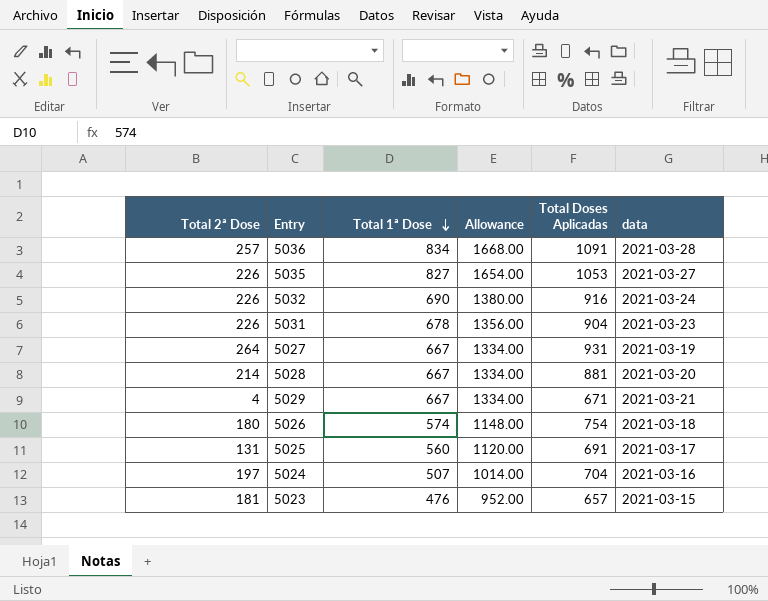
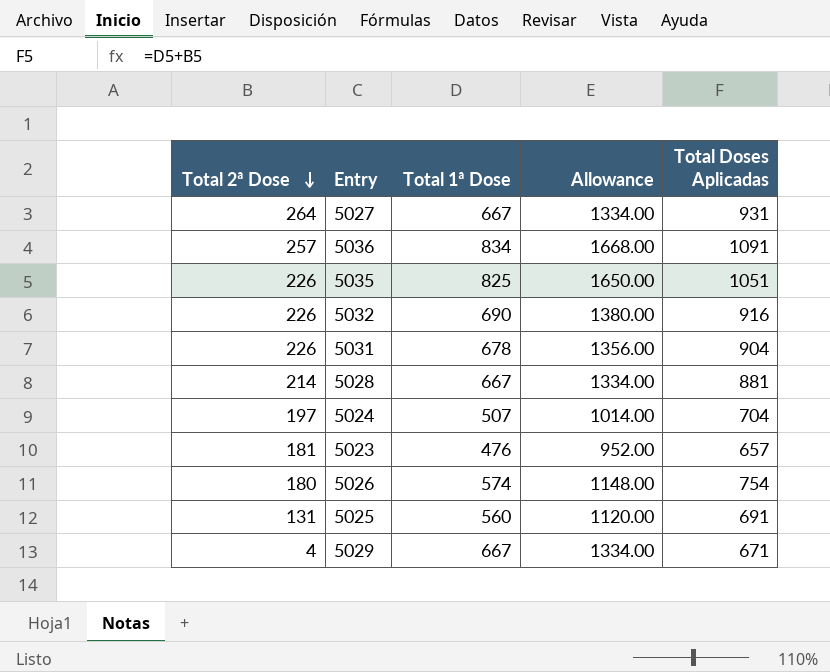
row order: Total 1ª Dose descending -> Total 2ª Dose descending
column data | position: 6 -> none
5035 | Total 1ª Dose: 827 -> 825
5035 | Allowance: 1654.00 -> 1650.00
5035 | Total Doses Aplicadas: 1053 -> 1051

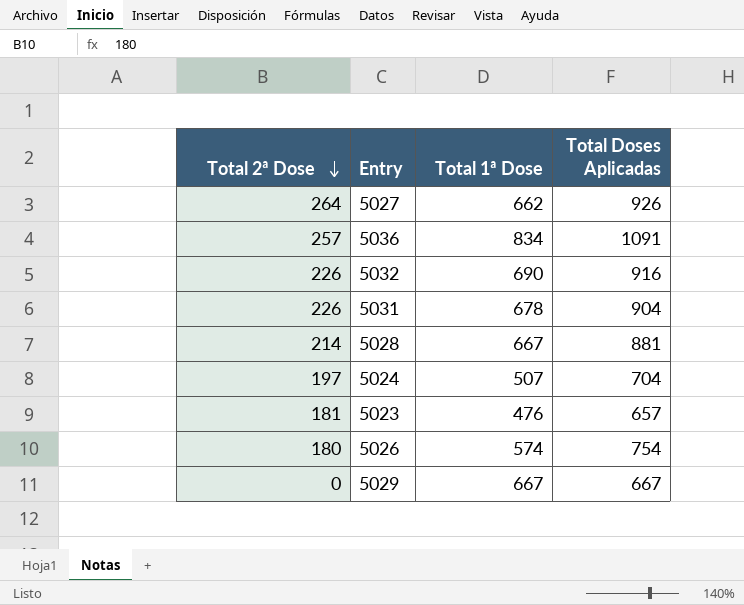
column Allowance | formula: [Total 1ª Dose] * 2 -> none
row 5035: 226 | 825 | 1650.00 | 1051 -> none
row 5025: 131 | 560 | 1120.00 | 691 -> none
5027 | Total 1ª Dose: 667 -> 662
5027 | Total Doses Aplicadas: 931 -> 926
5029 | Total 2ª Dose: 4 -> 0
5029 | Total Doses Aplicadas: 671 -> 667

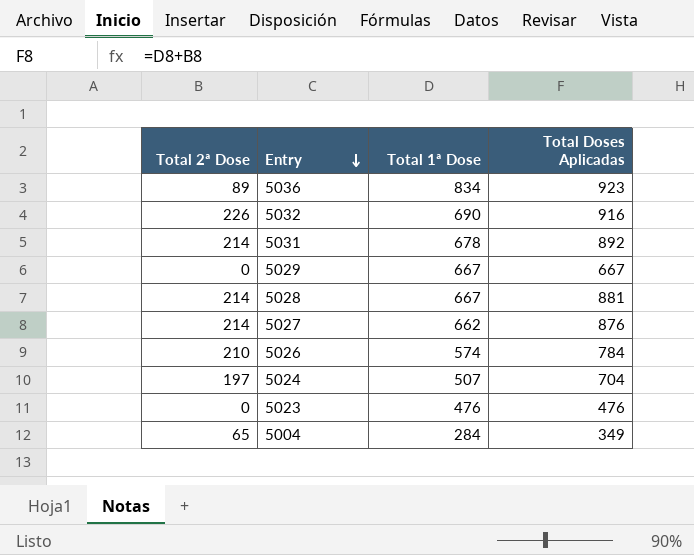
row order: Total 2ª Dose descending -> Entry descending
5036 | Total 2ª Dose: 257 -> 89
5036 | Total Doses Aplicadas: 1091 -> 923
5031 | Total 2ª Dose: 226 -> 214
5031 | Total Doses Aplicadas: 904 -> 892
5027 | Total 2ª Dose: 264 -> 214
5027 | Total Doses Aplicadas: 926 -> 876
5026 | Total 2ª Dose: 180 -> 210
5026 | Total Doses Aplicadas: 754 -> 784
5023 | Total 2ª Dose: 181 -> 0
5023 | Total Doses Aplicadas: 657 -> 476
row 5004: none -> 65 | 284 | 349

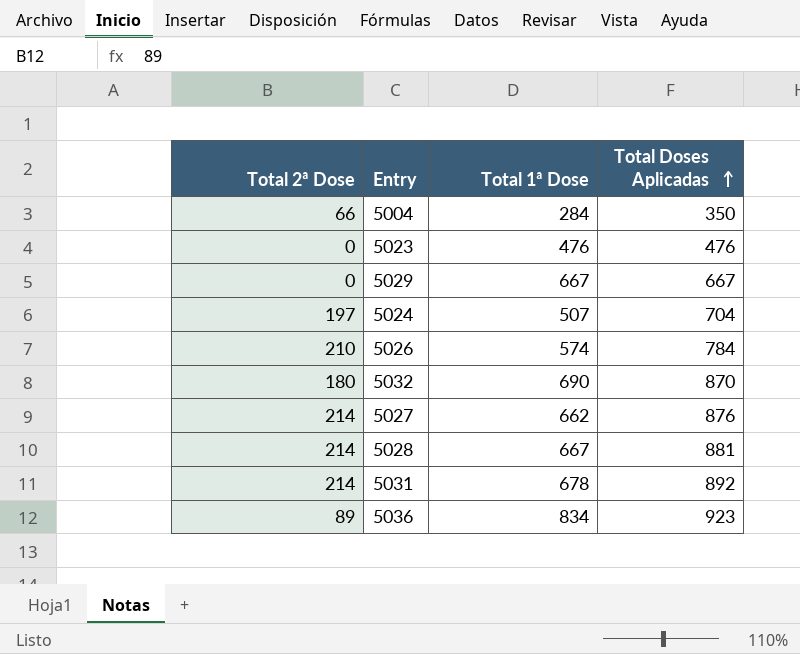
row order: Entry descending -> Total Doses Aplicadas ascending
5004 | Total 2ª Dose: 65 -> 66
5004 | Total Doses Aplicadas: 349 -> 350
5032 | Total 2ª Dose: 226 -> 180
5032 | Total Doses Aplicadas: 916 -> 870

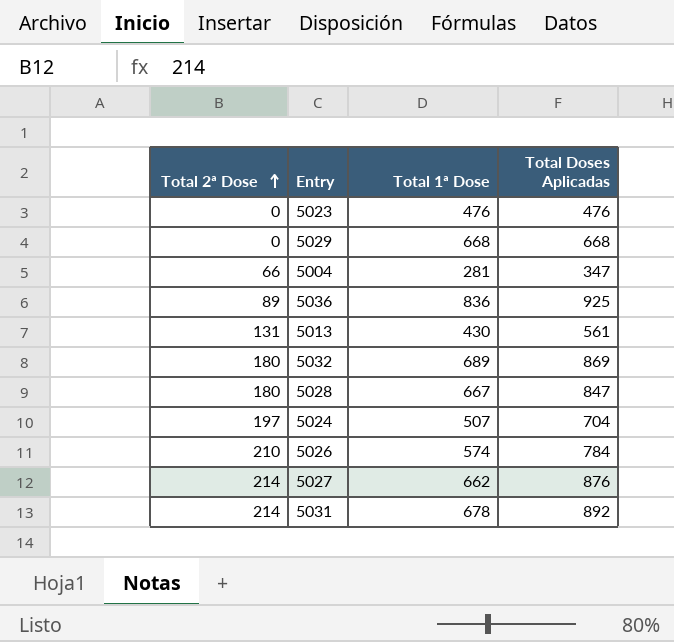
row order: Total Doses Aplicadas ascending -> Total 2ª Dose ascending
5029 | Total 1ª Dose: 667 -> 668
5029 | Total Doses Aplicadas: 667 -> 668
5004 | Total 1ª Dose: 284 -> 281
5004 | Total Doses Aplicadas: 350 -> 347
5036 | Total 1ª Dose: 834 -> 836
5036 | Total Doses Aplicadas: 923 -> 925
row 5013: none -> 131 | 430 | 561
5032 | Total 1ª Dose: 690 -> 689
5032 | Total Doses Aplicadas: 870 -> 869
5028 | Total 2ª Dose: 214 -> 180
5028 | Total Doses Aplicadas: 881 -> 847

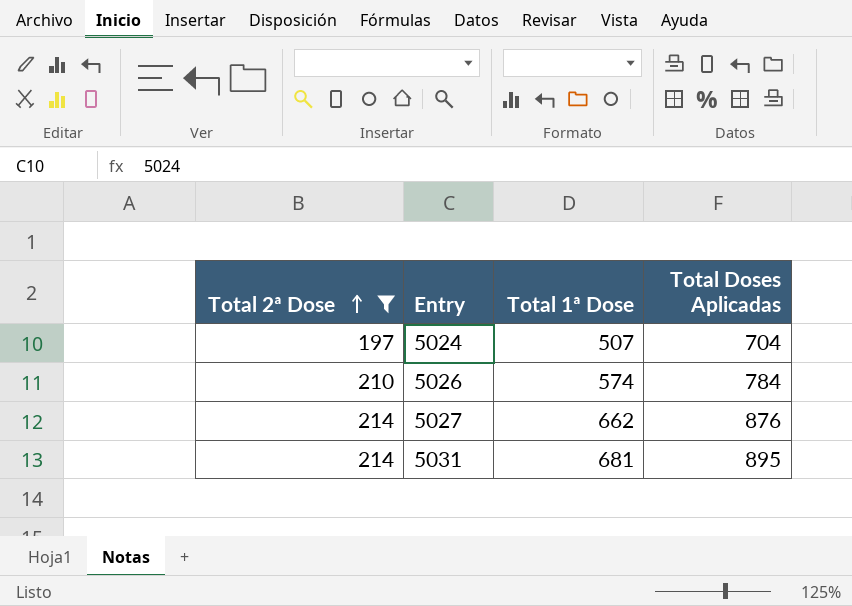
filter: none -> Total 2ª Dose >= 197
5031 | Total 1ª Dose: 678 -> 681
5031 | Total Doses Aplicadas: 892 -> 895

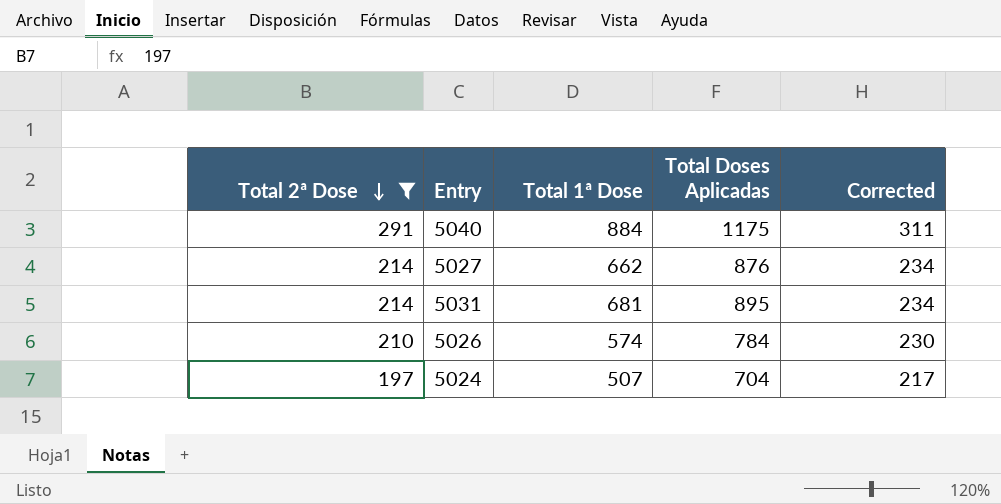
row order: Total 2ª Dose ascending -> Total 2ª Dose descending
column Corrected | formula: none -> [Total 2ª Dose] + 20
row 5040: none -> 291 | 884 | 1175 | 311

